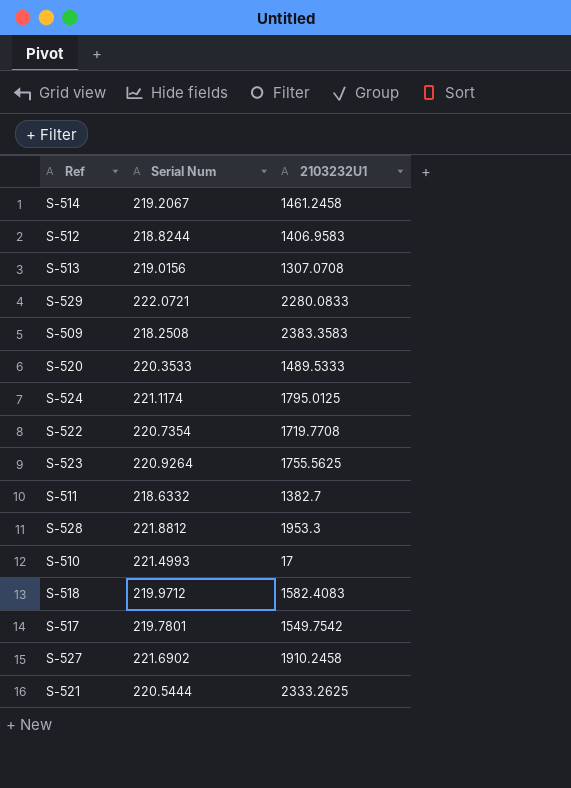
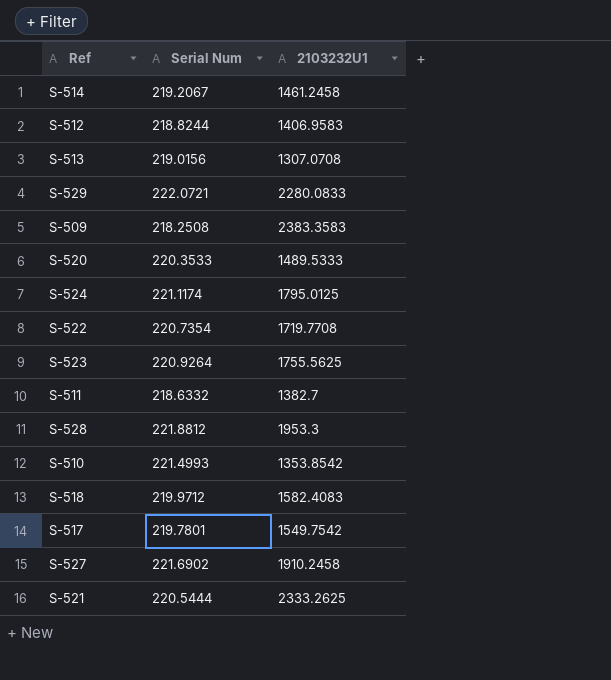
S-510 | 2103232U1: 17 -> 1353.8542

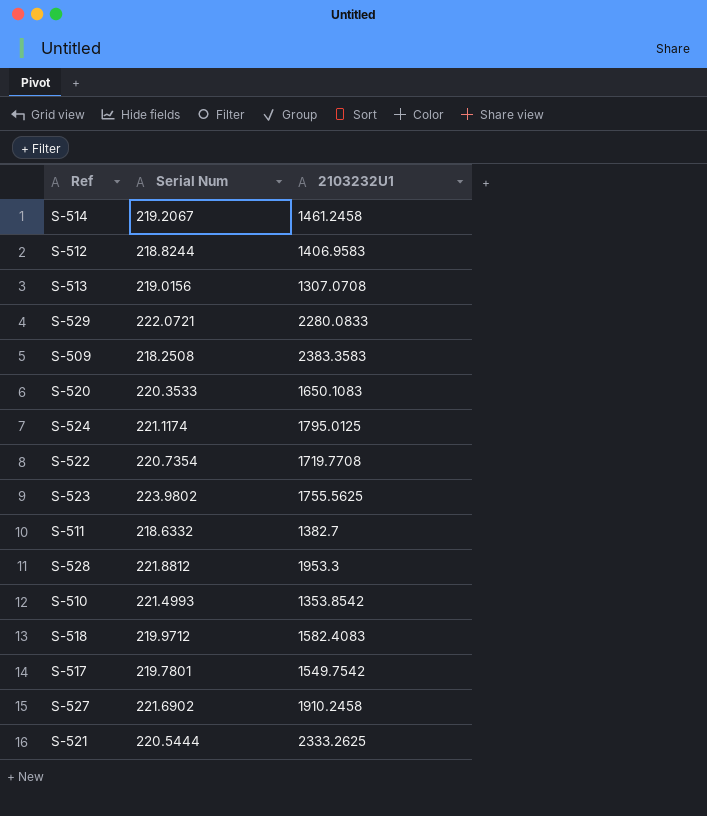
S-520 | 2103232U1: 1489.5333 -> 1650.1083
S-523 | Serial Num: 220.9264 -> 223.9802

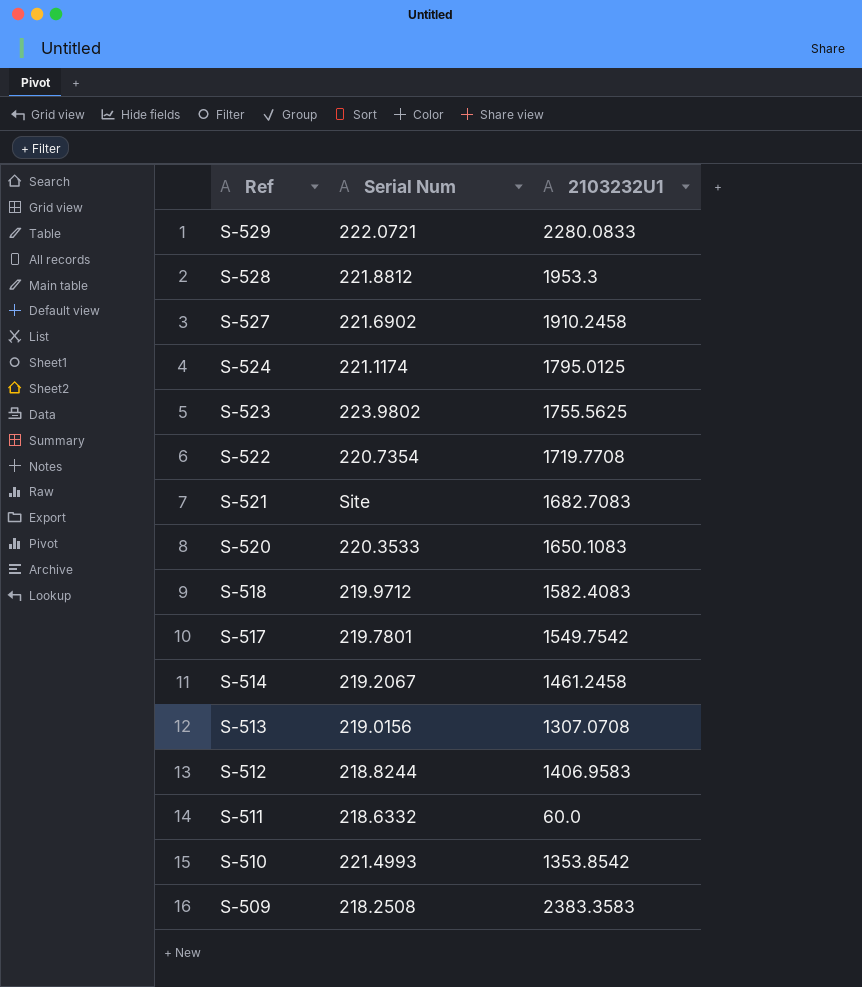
row order: none -> Ref descending
S-521 | Serial Num: 220.5444 -> Site
S-521 | 2103232U1: 2333.2625 -> 1682.7083
S-511 | 2103232U1: 1382.7 -> 60.0

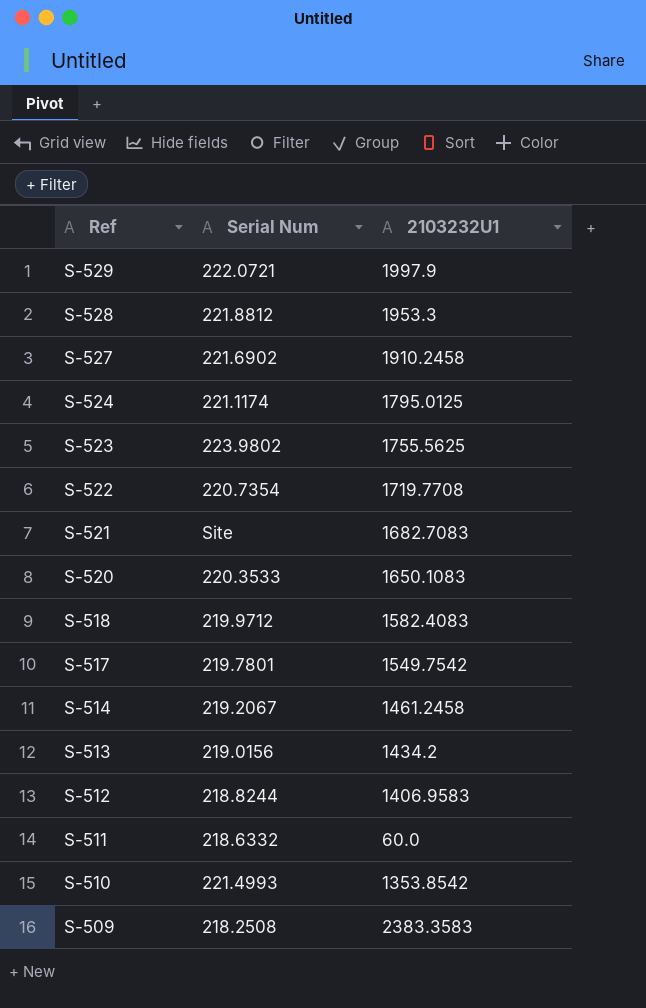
S-529 | 2103232U1: 2280.0833 -> 1997.9
S-513 | 2103232U1: 1307.0708 -> 1434.2

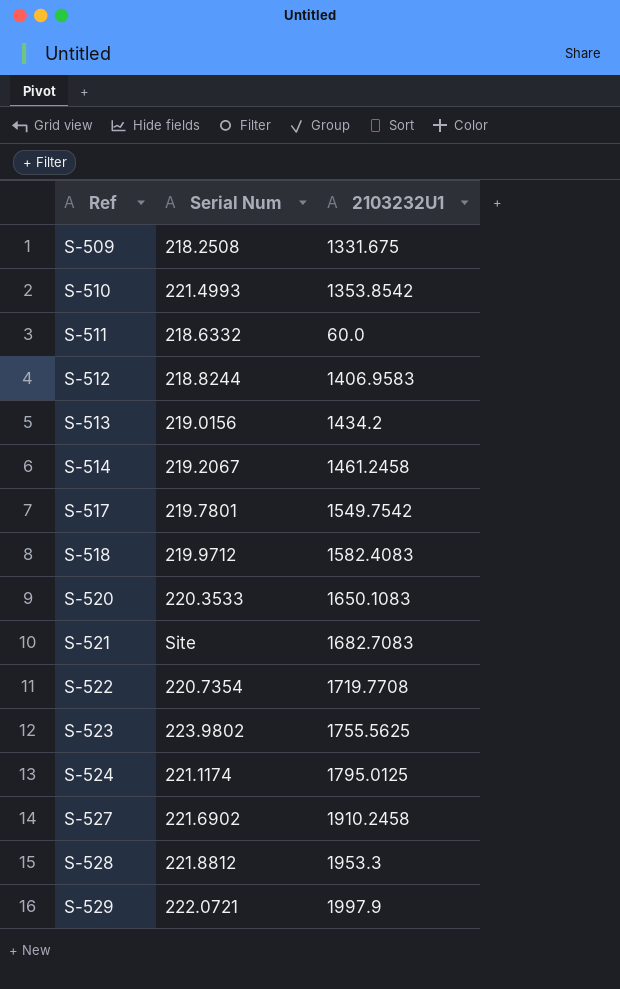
row order: Ref descending -> Ref ascending
S-509 | 2103232U1: 2383.3583 -> 1331.675

